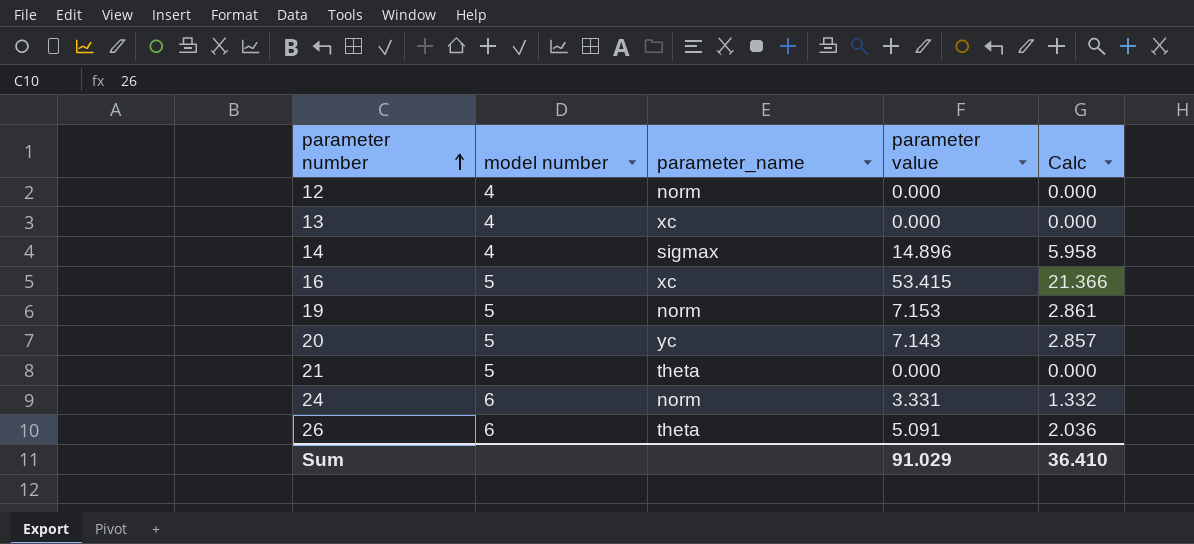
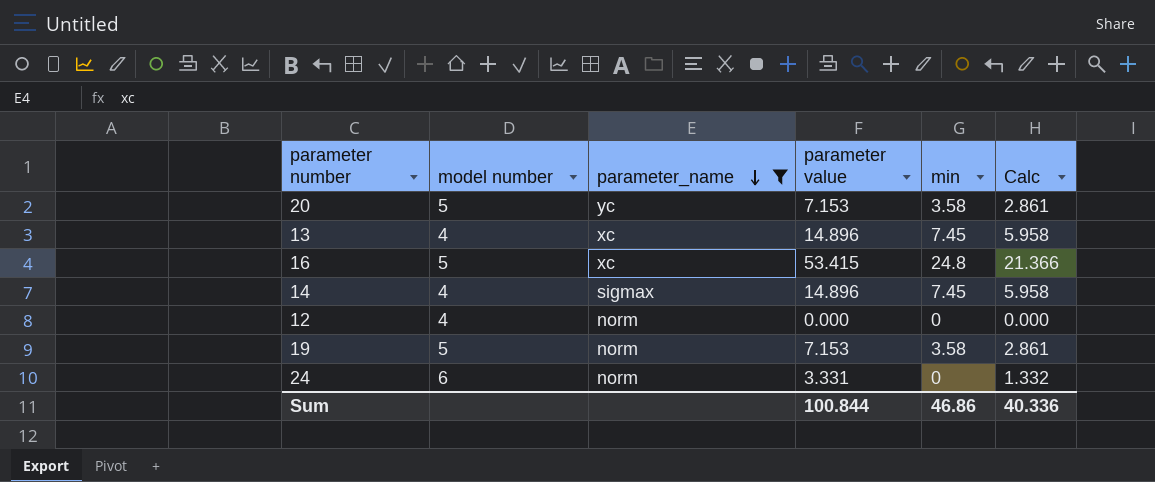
filter: none -> parameter_name != theta
row order: parameter number ascending -> parameter_name descending
column min | position: none -> 5
20 | parameter value: 7.143 -> 7.153
20 | Calc: 2.857 -> 2.861
13 | parameter value: 0.000 -> 14.896
13 | Calc: 0.000 -> 5.958
Sum | parameter value: 91.029 -> 100.844
Sum | Calc: 36.410 -> 40.336

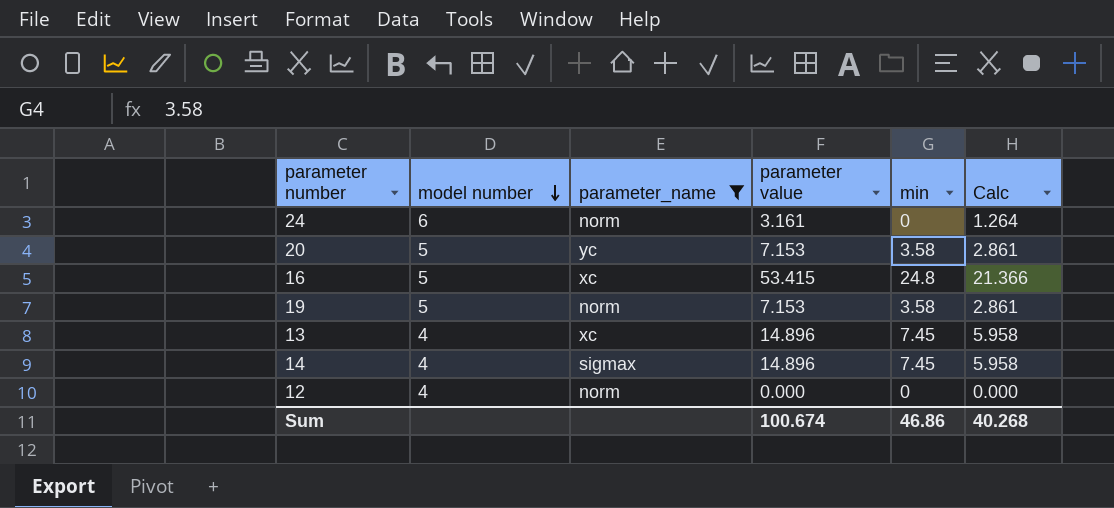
row order: parameter_name descending -> model number descending
24 | parameter value: 3.331 -> 3.161
24 | Calc: 1.332 -> 1.264
Sum | parameter value: 100.844 -> 100.674
Sum | Calc: 40.336 -> 40.268

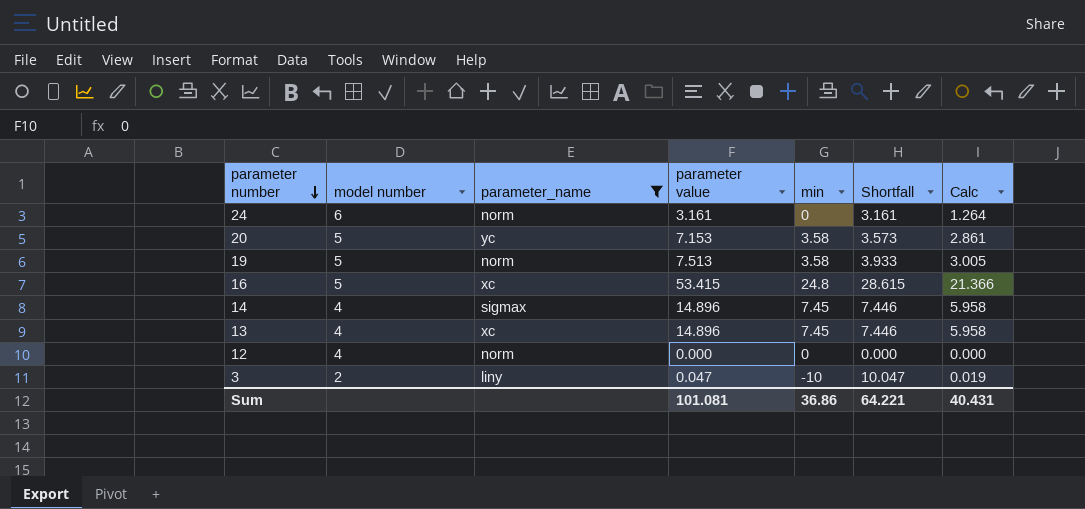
row order: model number descending -> parameter number descending
column Shortfall | formula: none -> [parameter value] - [min]
19 | parameter value: 7.153 -> 7.513
19 | Calc: 2.861 -> 3.005
row 3: none -> 2 | liny | 0.047 | -10 | 10.047 | 0.019
Sum | parameter value: 100.674 -> 101.081
Sum | min: 46.86 -> 36.86
Sum | Calc: 40.268 -> 40.431

